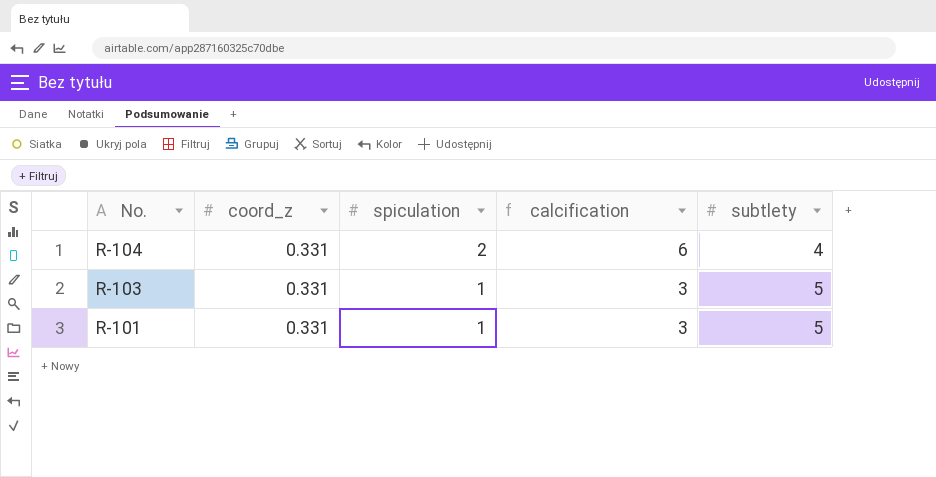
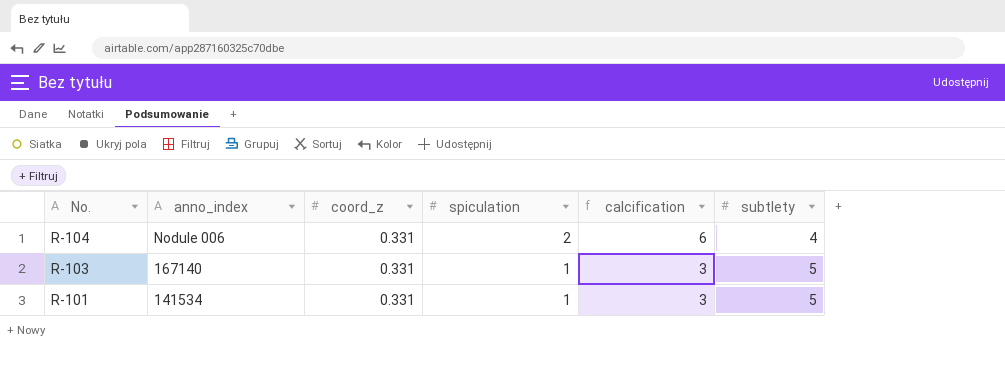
column anno_index | position: none -> 2

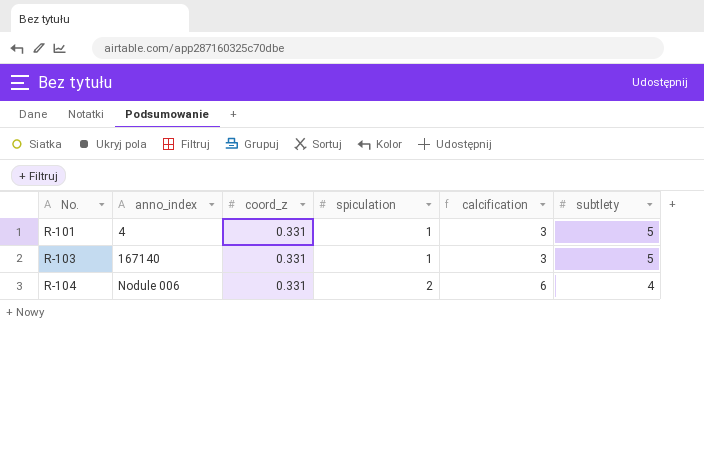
row order: No. descending -> No. ascending
R-101 | anno_index: 141534 -> 4

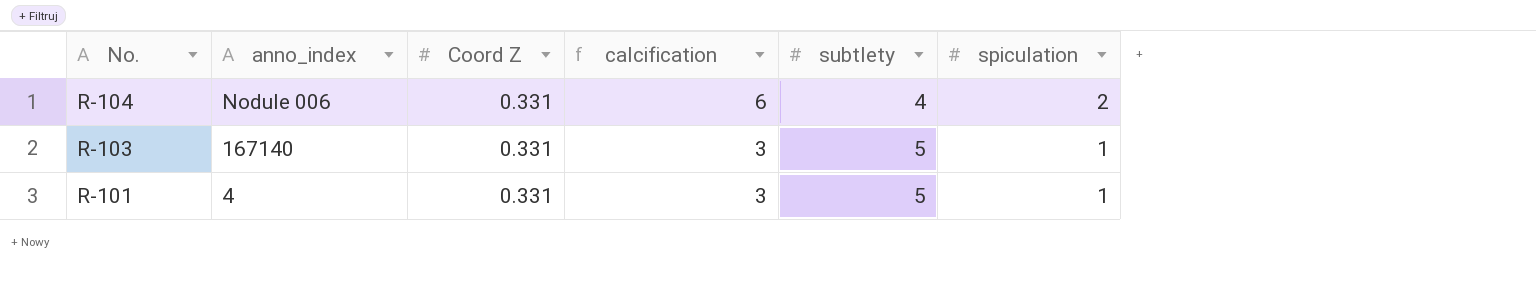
row order: No. ascending -> No. descending
column name: coord_z -> Coord Z
column spiculation | position: 4 -> 6

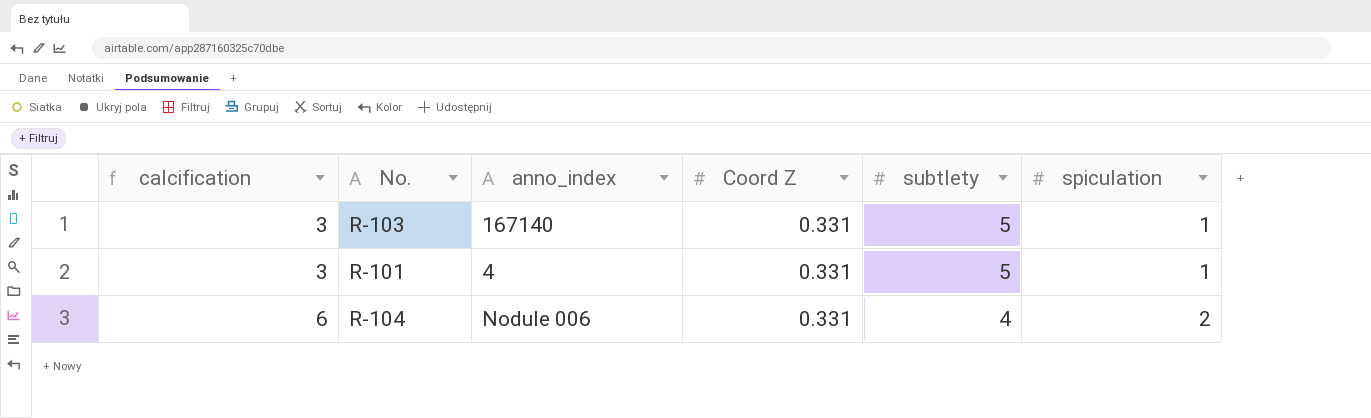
row order: No. descending -> calcification ascending
column calcification | position: 4 -> 1

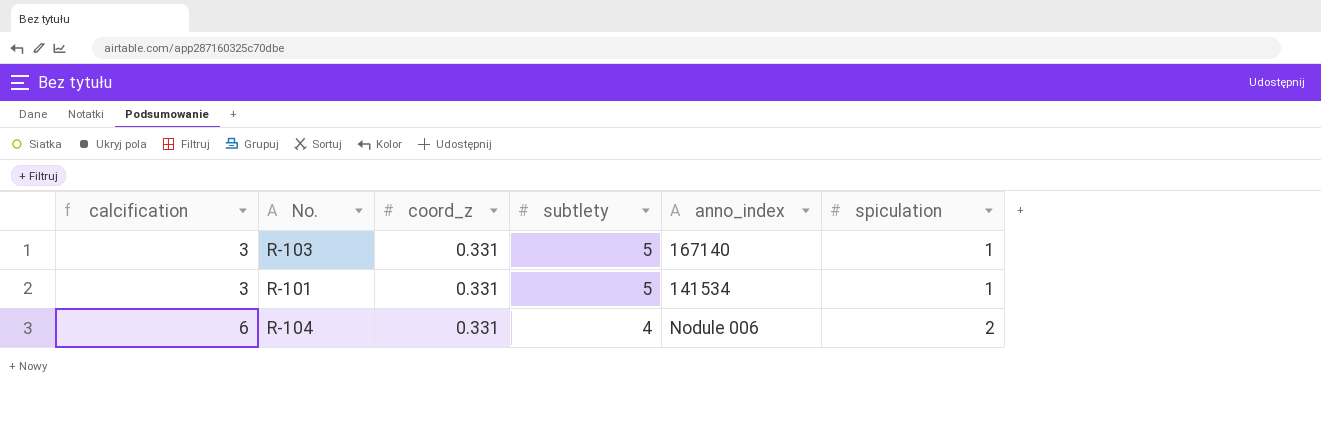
column name: Coord Z -> coord_z
column anno_index | position: 3 -> 5
R-101 | anno_index: 4 -> 141534

